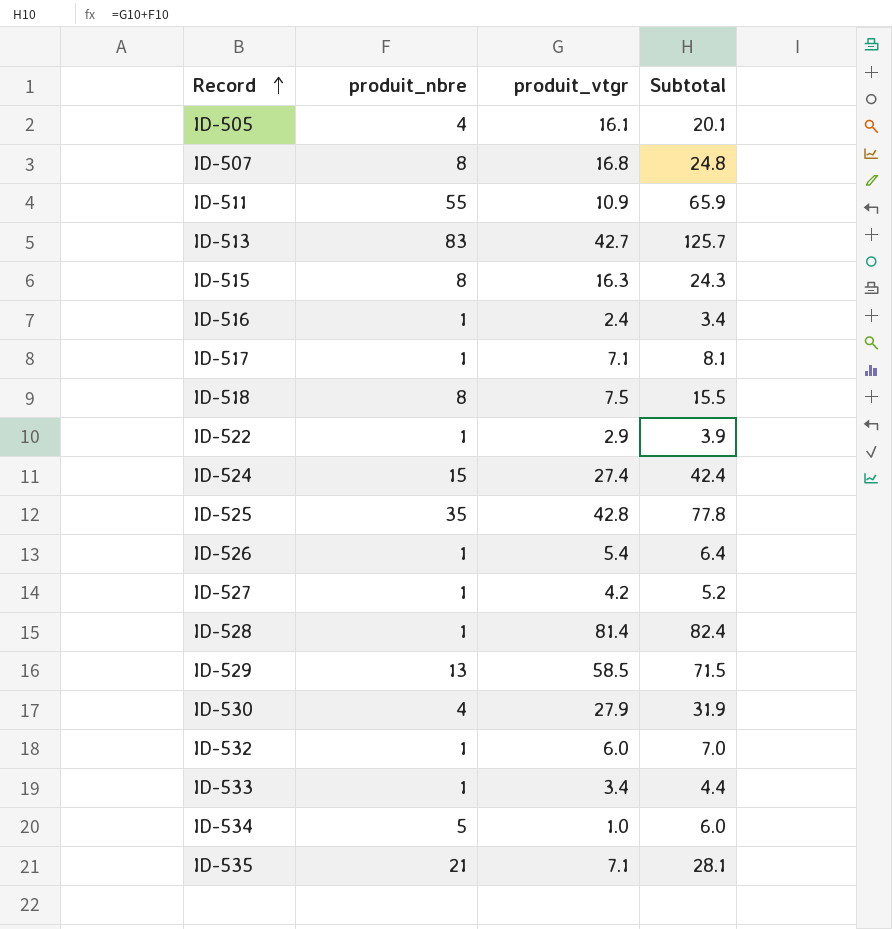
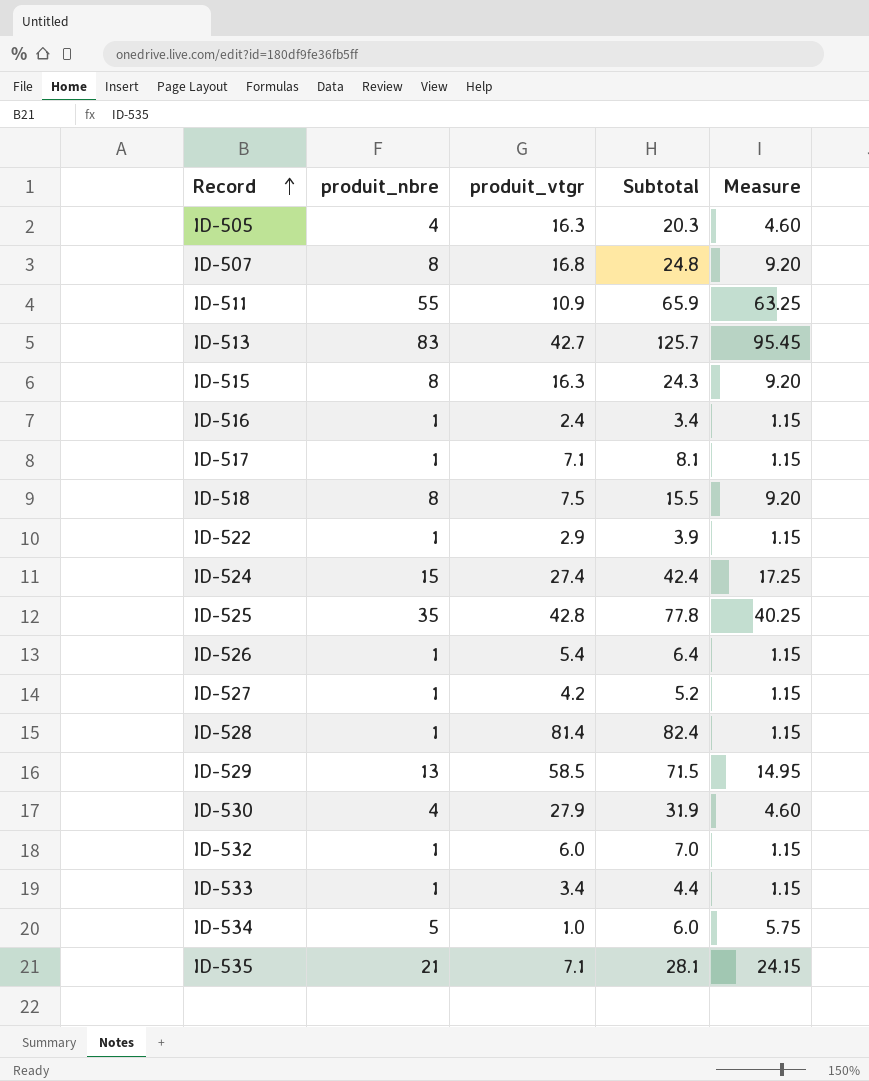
column Measure | formula: none -> [produit_nbre] * 1.15
ID-505 | produit_vtgr: 16.1 -> 16.3
ID-505 | Subtotal: 20.1 -> 20.3

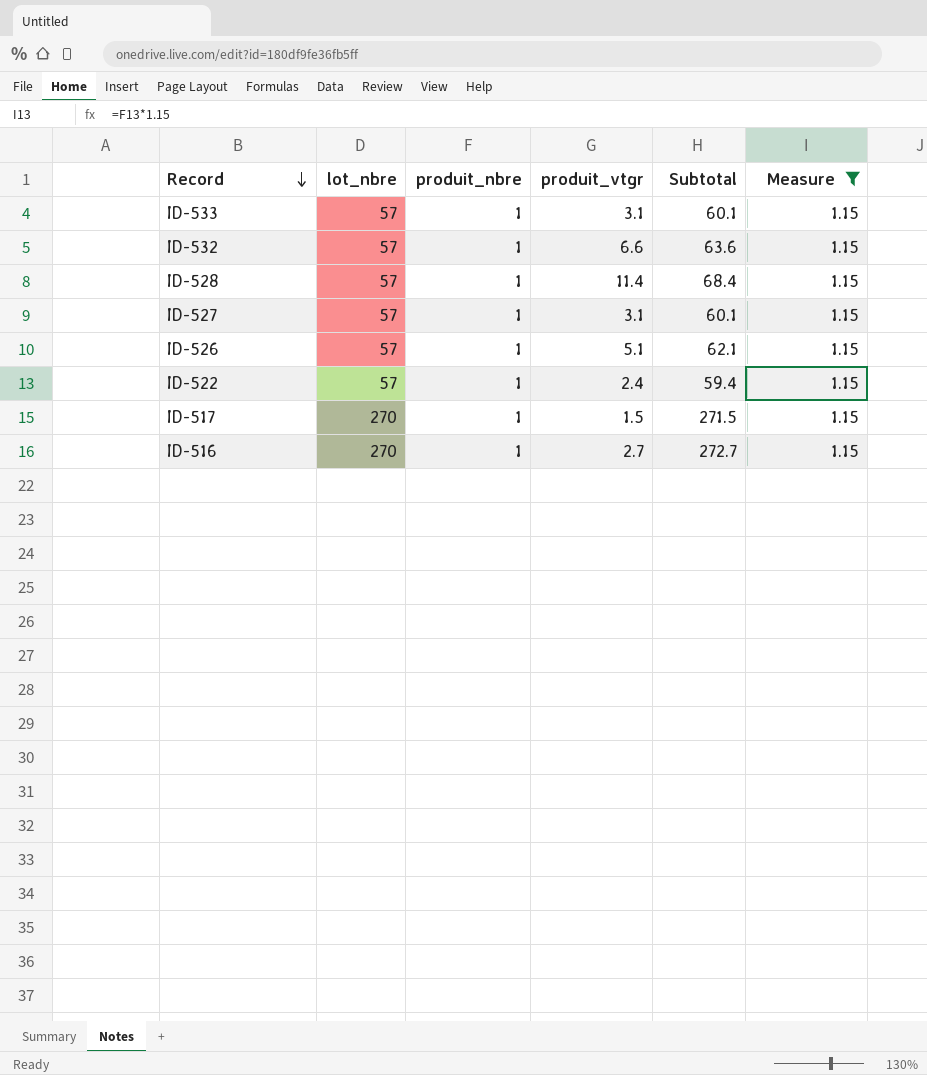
filter: none -> Measure = 1.15
row order: Record ascending -> Record descending
column lot_nbre | position: none -> 2
column Subtotal | formula: [produit_nbre] + [produit_vtgr] -> [lot_nbre] + [produit_vtgr]
ID-533 | produit_vtgr: 3.4 -> 3.1
ID-532 | produit_vtgr: 6.0 -> 6.6
ID-528 | produit_vtgr: 81.4 -> 11.4
ID-527 | produit_vtgr: 4.2 -> 3.1
ID-526 | produit_vtgr: 5.4 -> 5.1
ID-522 | produit_vtgr: 2.9 -> 2.4
ID-517 | produit_vtgr: 7.1 -> 1.5
ID-516 | produit_vtgr: 2.4 -> 2.7

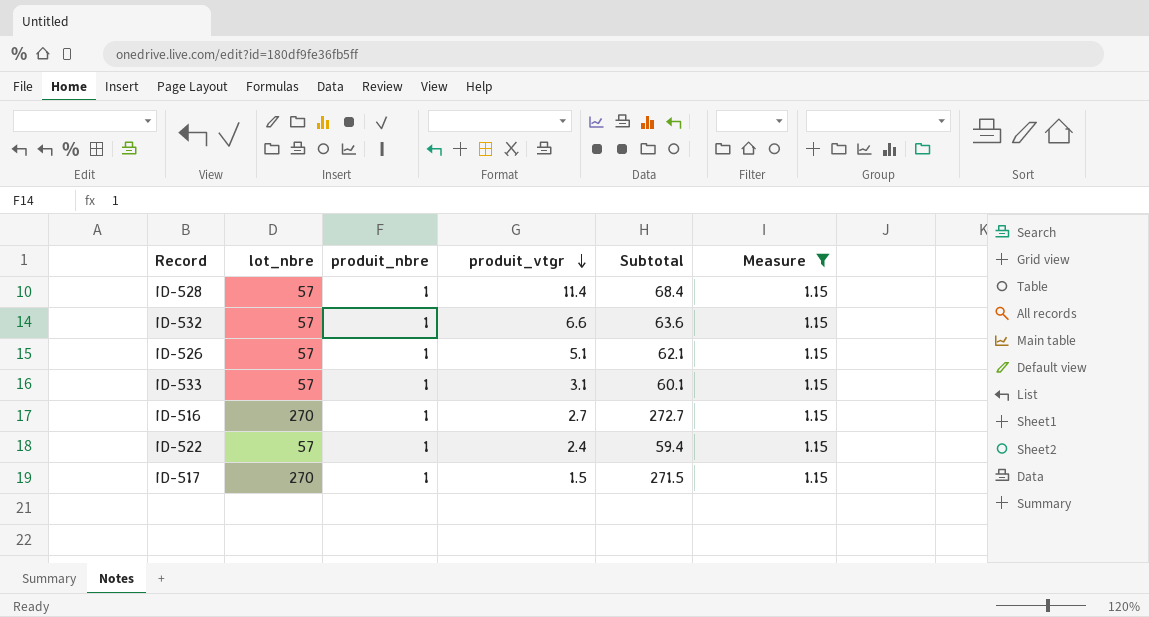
row order: Record descending -> produit_vtgr descending
row ID-527: 57 | 1 | 3.1 | 60.1 | 1.15 -> none

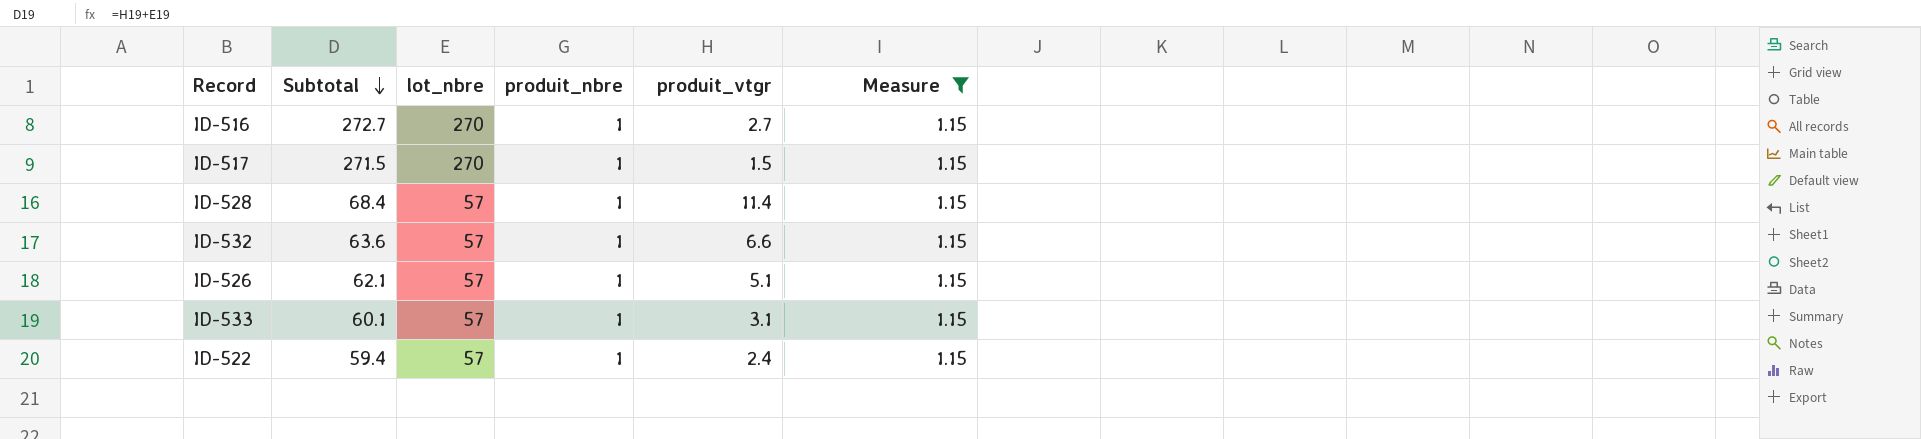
row order: produit_vtgr descending -> Subtotal descending
column Subtotal | position: 5 -> 2

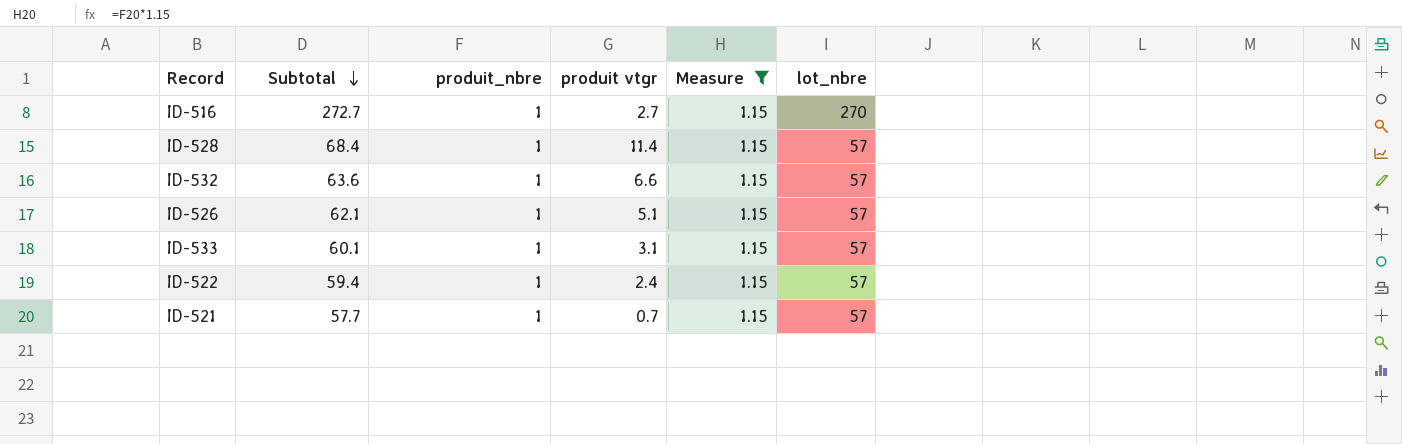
column name: produit_vtgr -> produit vtgr
column lot_nbre | position: 3 -> 6
row ID-517: 271.5 | 270 | 1 | 1.5 | 1.15 -> none
row ID-521: none -> 57.7 | 1 | 0.7 | 1.15 | 57

